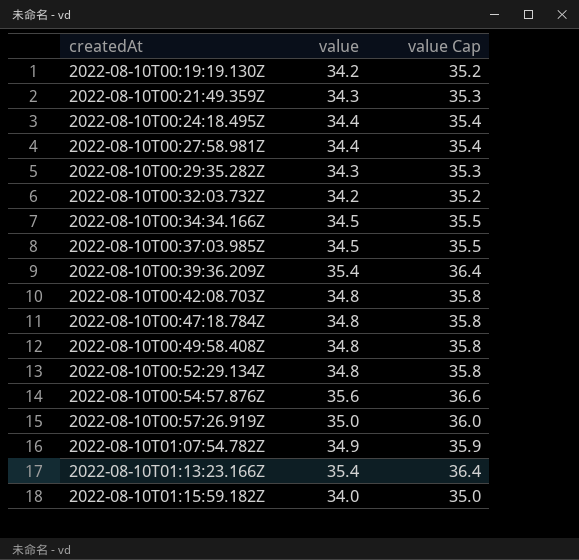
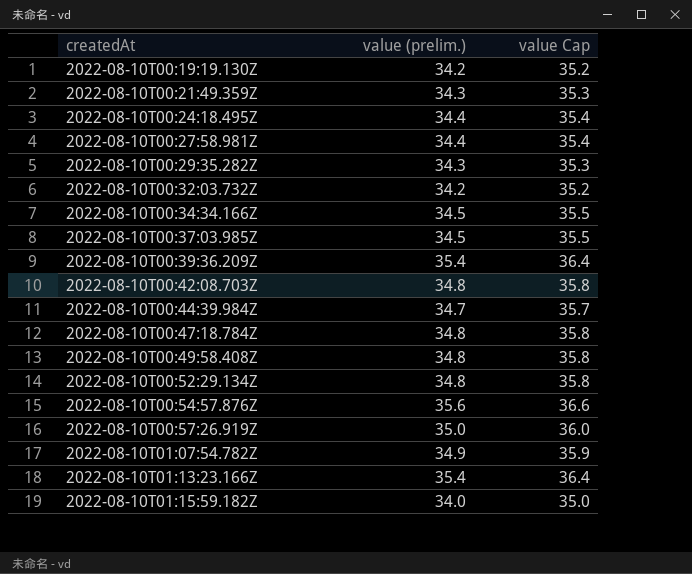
column name: value -> value (prelim.)
row 2022-08-10T00:44:39.984Z: none -> 34.7 | 35.7

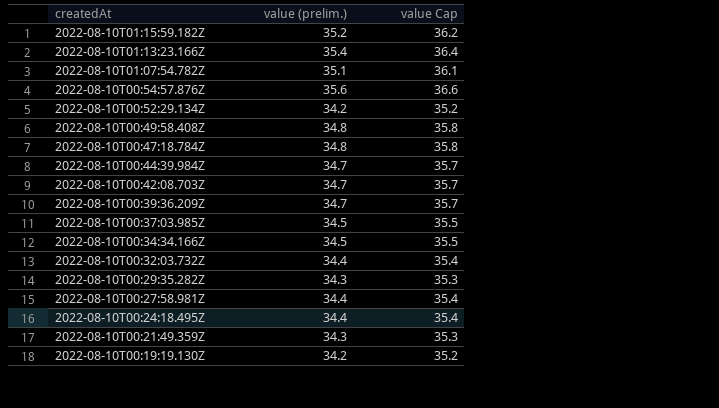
row order: createdAt ascending -> createdAt descending
row 2022-08-10T00:57:26.919Z: 35.0 | 36.0 -> none
2022-08-10T01:15:59.182Z | value (prelim.): 34.0 -> 35.2
2022-08-10T01:15:59.182Z | value Cap: 35.0 -> 36.2
2022-08-10T01:07:54.782Z | value (prelim.): 34.9 -> 35.1
2022-08-10T01:07:54.782Z | value Cap: 35.9 -> 36.1
2022-08-10T00:52:29.134Z | value (prelim.): 34.8 -> 34.2
2022-08-10T00:52:29.134Z | value Cap: 35.8 -> 35.2
2022-08-10T00:42:08.703Z | value (prelim.): 34.8 -> 34.7
2022-08-10T00:42:08.703Z | value Cap: 35.8 -> 35.7
2022-08-10T00:39:36.209Z | value (prelim.): 35.4 -> 34.7
2022-08-10T00:39:36.209Z | value Cap: 36.4 -> 35.7
2022-08-10T00:32:03.732Z | value (prelim.): 34.2 -> 34.4
2022-08-10T00:32:03.732Z | value Cap: 35.2 -> 35.4

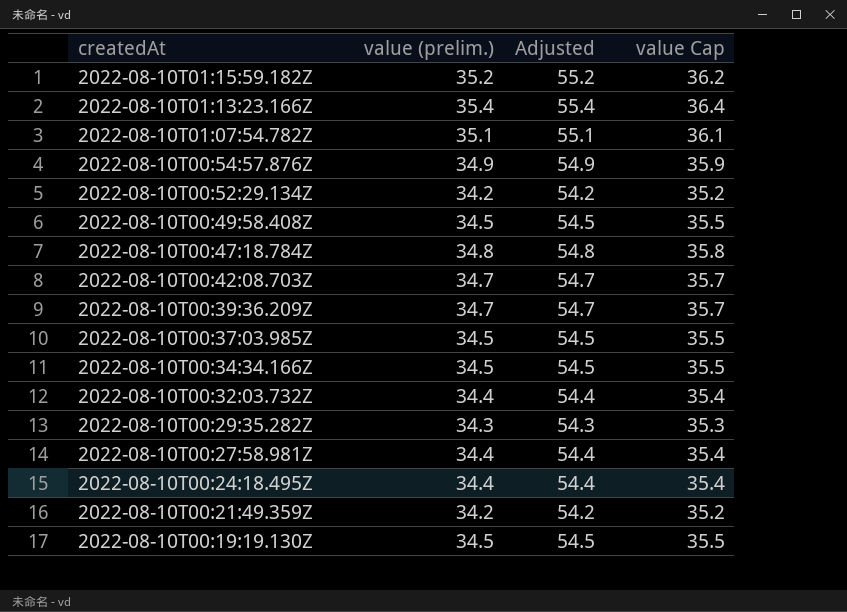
column Adjusted | formula: none -> [value (prelim.)] + 20
row 2022-08-10T00:44:39.984Z: 34.7 | 35.7 -> none
2022-08-10T00:54:57.876Z | value (prelim.): 35.6 -> 34.9
2022-08-10T00:54:57.876Z | value Cap: 36.6 -> 35.9
2022-08-10T00:49:58.408Z | value (prelim.): 34.8 -> 34.5
2022-08-10T00:49:58.408Z | value Cap: 35.8 -> 35.5
2022-08-10T00:21:49.359Z | value (prelim.): 34.3 -> 34.2
2022-08-10T00:21:49.359Z | value Cap: 35.3 -> 35.2
2022-08-10T00:19:19.130Z | value (prelim.): 34.2 -> 34.5
2022-08-10T00:19:19.130Z | value Cap: 35.2 -> 35.5

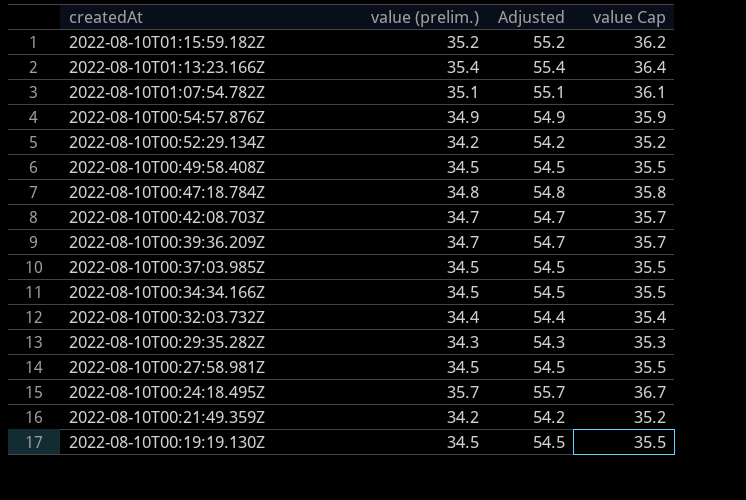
2022-08-10T00:27:58.981Z | value (prelim.): 34.4 -> 34.5
2022-08-10T00:27:58.981Z | Adjusted: 54.4 -> 54.5
2022-08-10T00:27:58.981Z | value Cap: 35.4 -> 35.5
2022-08-10T00:24:18.495Z | value (prelim.): 34.4 -> 35.7
2022-08-10T00:24:18.495Z | Adjusted: 54.4 -> 55.7
2022-08-10T00:24:18.495Z | value Cap: 35.4 -> 36.7

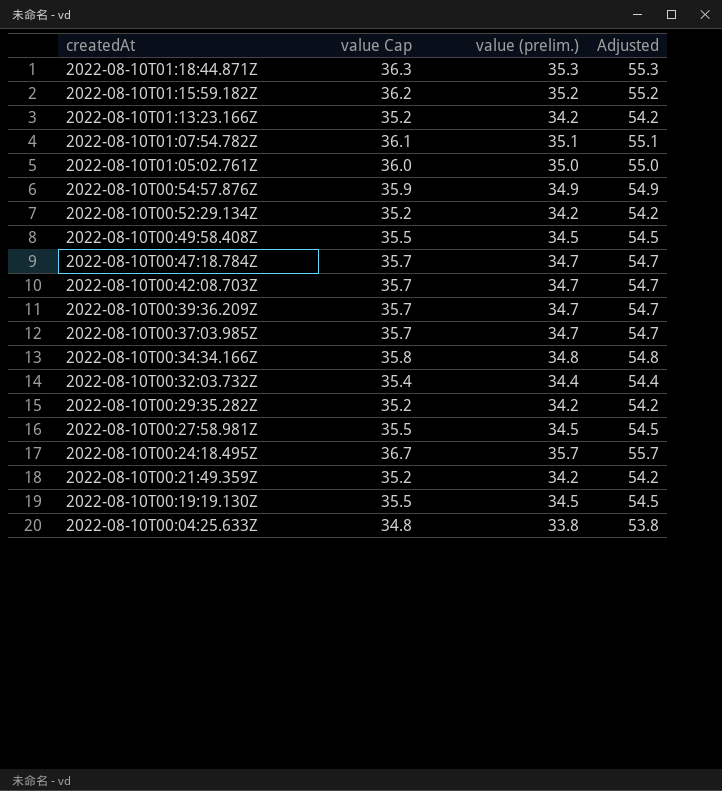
column value Cap | position: 4 -> 2
row 2022-08-10T01:18:44.871Z: none -> 36.3 | 35.3 | 55.3
2022-08-10T01:13:23.166Z | value Cap: 36.4 -> 35.2
2022-08-10T01:13:23.166Z | value (prelim.): 35.4 -> 34.2
2022-08-10T01:13:23.166Z | Adjusted: 55.4 -> 54.2
row 2022-08-10T01:05:02.761Z: none -> 36.0 | 35.0 | 55.0
2022-08-10T00:47:18.784Z | value Cap: 35.8 -> 35.7
2022-08-10T00:47:18.784Z | value (prelim.): 34.8 -> 34.7
2022-08-10T00:47:18.784Z | Adjusted: 54.8 -> 54.7
2022-08-10T00:37:03.985Z | value Cap: 35.5 -> 35.7
2022-08-10T00:37:03.985Z | value (prelim.): 34.5 -> 34.7
2022-08-10T00:37:03.985Z | Adjusted: 54.5 -> 54.7
2022-08-10T00:34:34.166Z | value Cap: 35.5 -> 35.8
2022-08-10T00:34:34.166Z | value (prelim.): 34.5 -> 34.8
2022-08-10T00:34:34.166Z | Adjusted: 54.5 -> 54.8
2022-08-10T00:29:35.282Z | value Cap: 35.3 -> 35.2
2022-08-10T00:29:35.282Z | value (prelim.): 34.3 -> 34.2
2022-08-10T00:29:35.282Z | Adjusted: 54.3 -> 54.2
row 2022-08-10T00:04:25.633Z: none -> 34.8 | 33.8 | 53.8

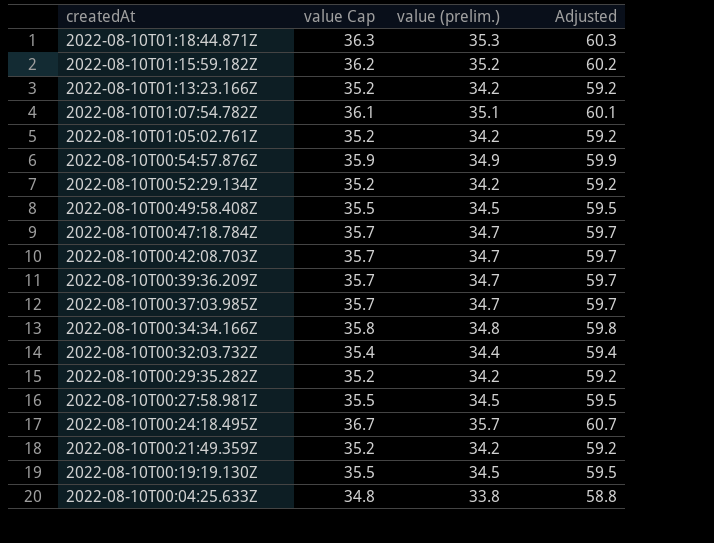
column Adjusted | formula: [value (prelim.)] + 20 -> [value (prelim.)] + 25
2022-08-10T01:05:02.761Z | value Cap: 36.0 -> 35.2
2022-08-10T01:05:02.761Z | value (prelim.): 35.0 -> 34.2

